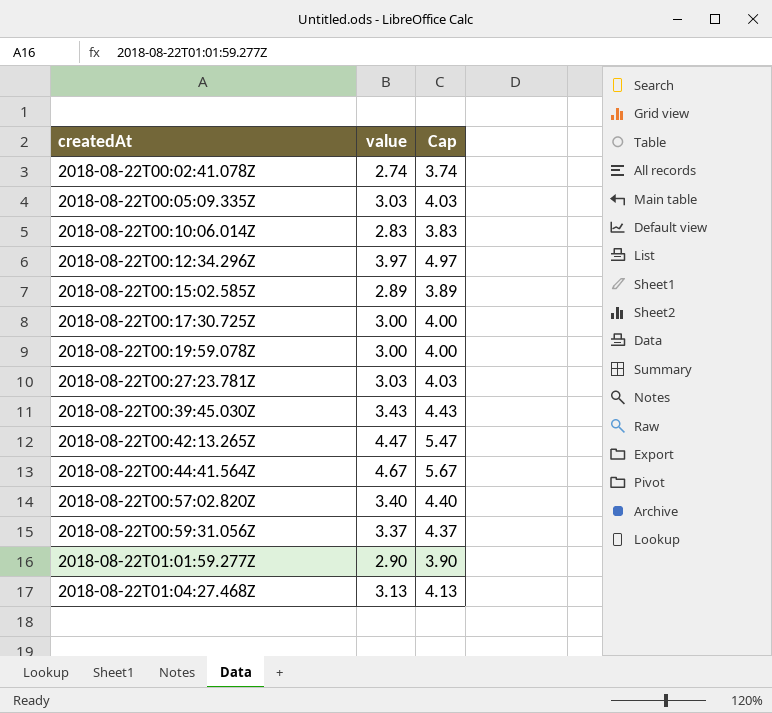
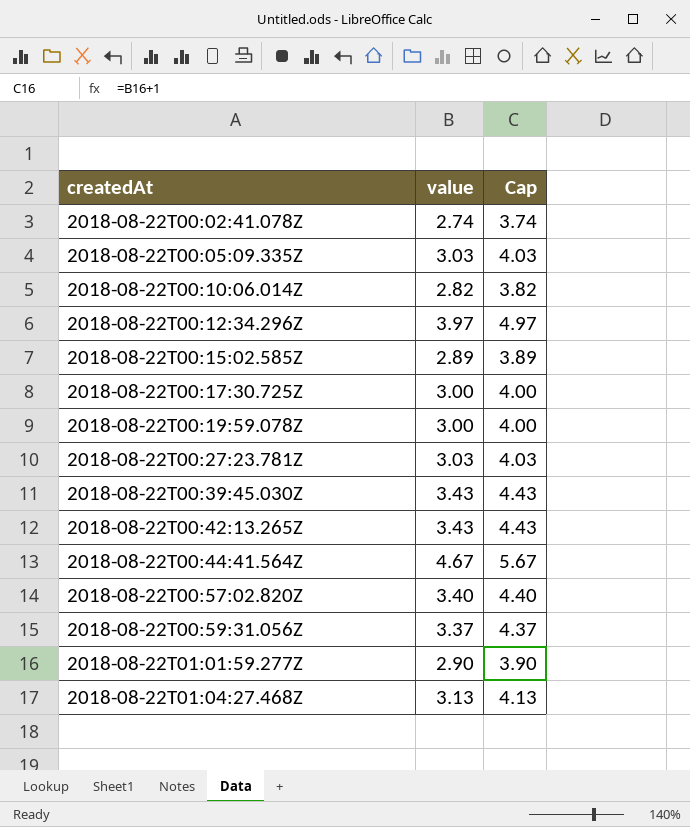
2018-08-22T00:10:06.014Z | value: 2.83 -> 2.82
2018-08-22T00:10:06.014Z | Cap: 3.83 -> 3.82
2018-08-22T00:42:13.265Z | value: 4.47 -> 3.43
2018-08-22T00:42:13.265Z | Cap: 5.47 -> 4.43

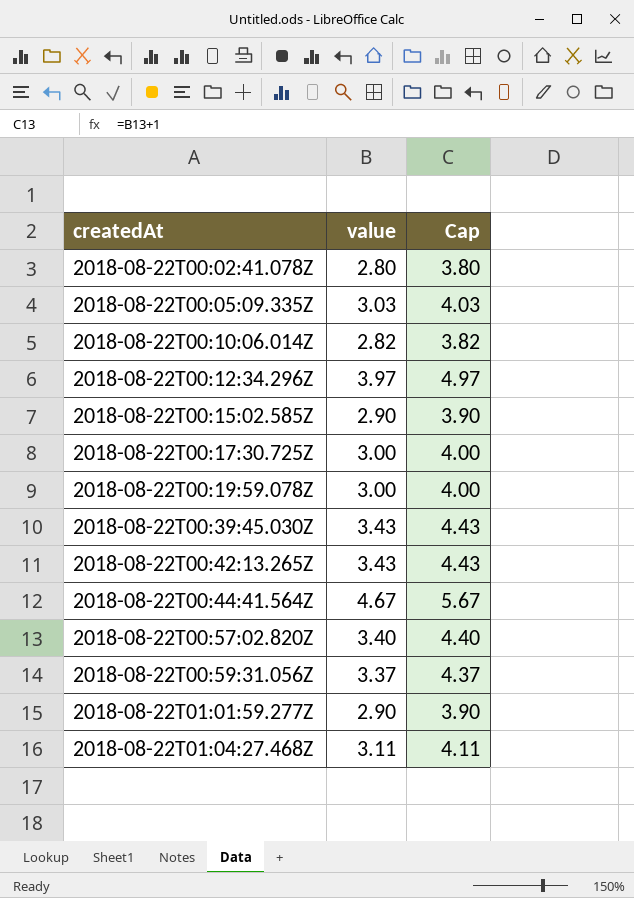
row 2018-08-22T00:27:23.781Z: 3.03 | 4.03 -> none
2018-08-22T00:02:41.078Z | value: 2.74 -> 2.80
2018-08-22T00:02:41.078Z | Cap: 3.74 -> 3.80
2018-08-22T00:15:02.585Z | value: 2.89 -> 2.90
2018-08-22T00:15:02.585Z | Cap: 3.89 -> 3.90
2018-08-22T01:04:27.468Z | value: 3.13 -> 3.11
2018-08-22T01:04:27.468Z | Cap: 4.13 -> 4.11

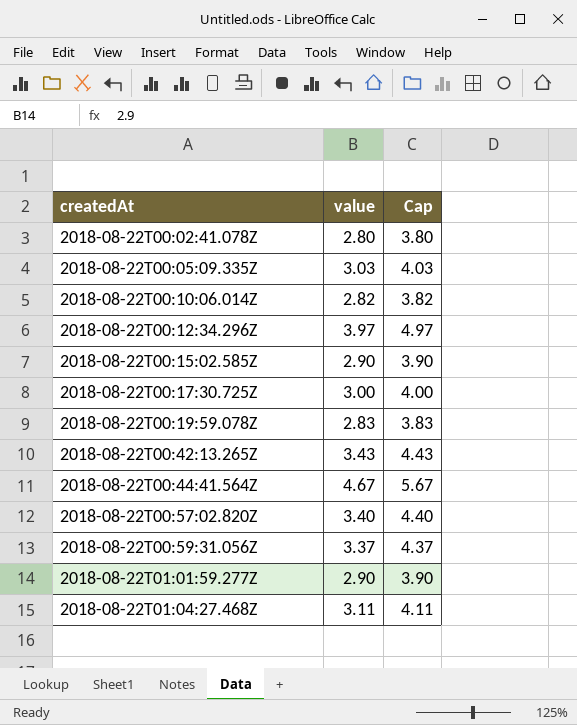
row 2018-08-22T00:39:45.030Z: 3.43 | 4.43 -> none
2018-08-22T00:19:59.078Z | value: 3.00 -> 2.83
2018-08-22T00:19:59.078Z | Cap: 4.00 -> 3.83

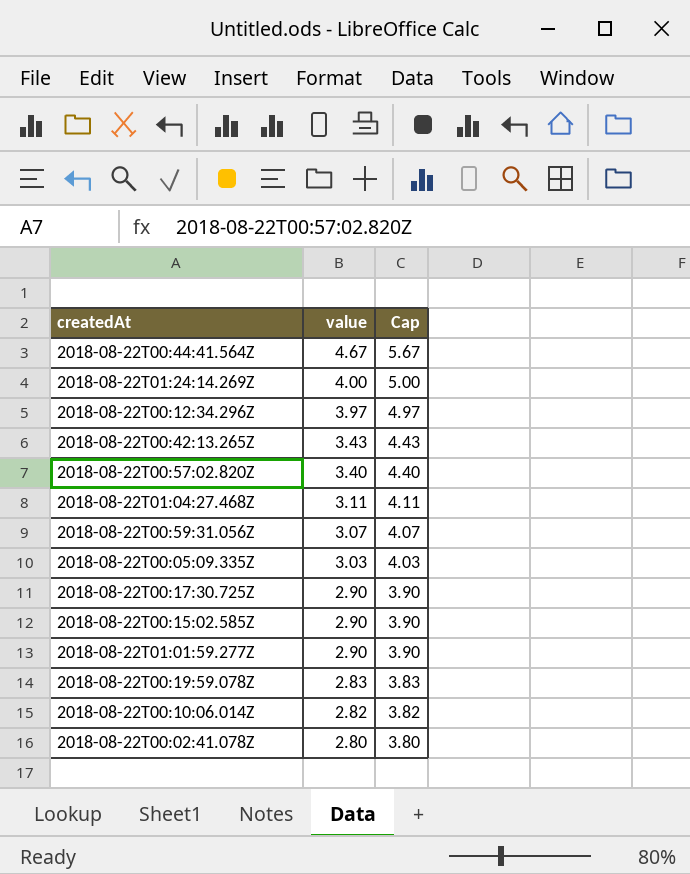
row order: createdAt ascending -> value descending
row 2018-08-22T01:24:14.269Z: none -> 4.00 | 5.00
2018-08-22T00:59:31.056Z | value: 3.37 -> 3.07
2018-08-22T00:59:31.056Z | Cap: 4.37 -> 4.07
2018-08-22T00:17:30.725Z | value: 3.00 -> 2.90
2018-08-22T00:17:30.725Z | Cap: 4.00 -> 3.90

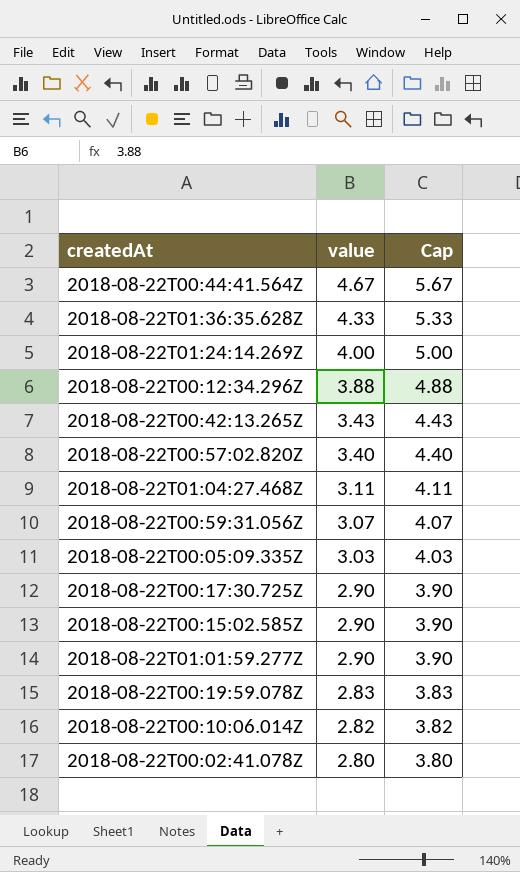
row 2018-08-22T01:36:35.628Z: none -> 4.33 | 5.33
2018-08-22T00:12:34.296Z | value: 3.97 -> 3.88
2018-08-22T00:12:34.296Z | Cap: 4.97 -> 4.88

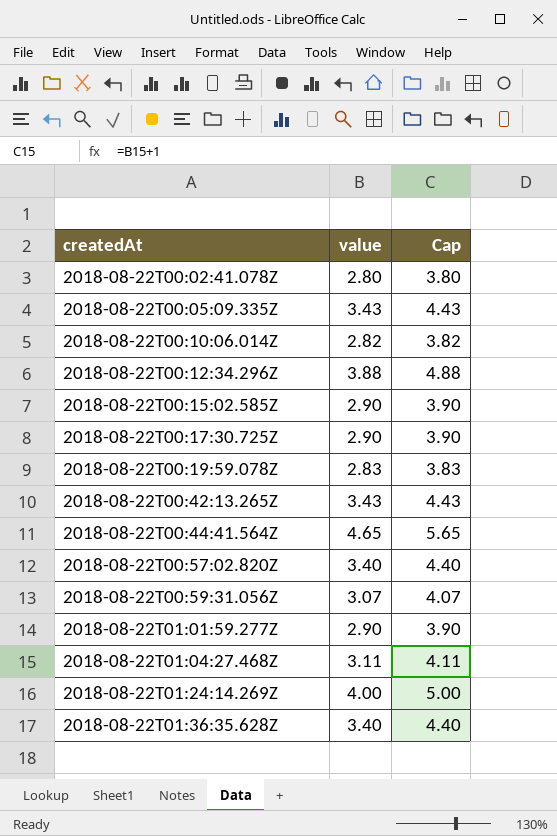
row order: value descending -> createdAt ascending
2018-08-22T00:05:09.335Z | value: 3.03 -> 3.43
2018-08-22T00:05:09.335Z | Cap: 4.03 -> 4.43
2018-08-22T00:44:41.564Z | value: 4.67 -> 4.65
2018-08-22T00:44:41.564Z | Cap: 5.67 -> 5.65
2018-08-22T01:36:35.628Z | value: 4.33 -> 3.40
2018-08-22T01:36:35.628Z | Cap: 5.33 -> 4.40

